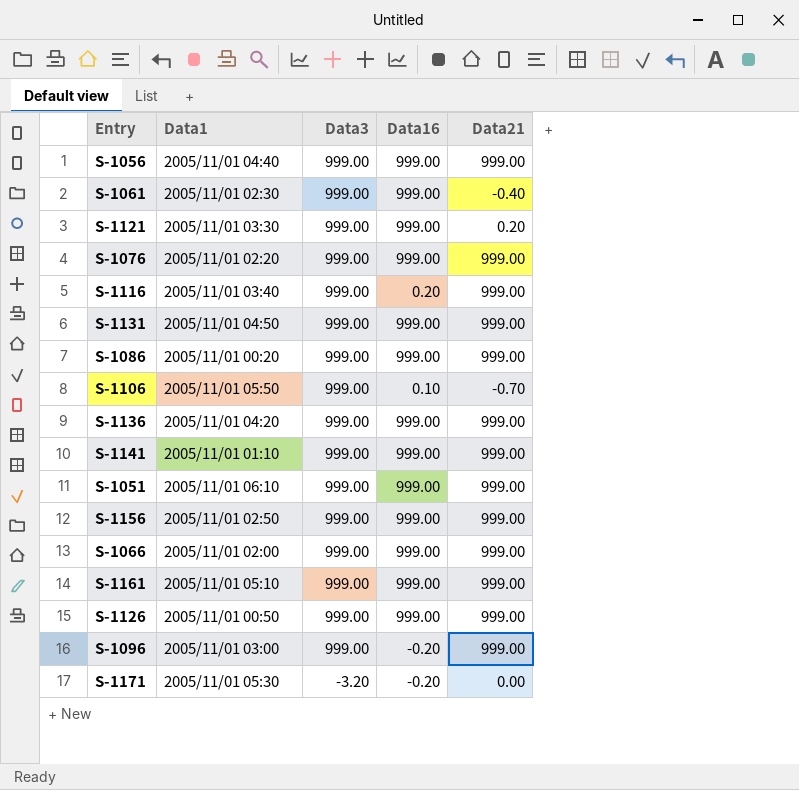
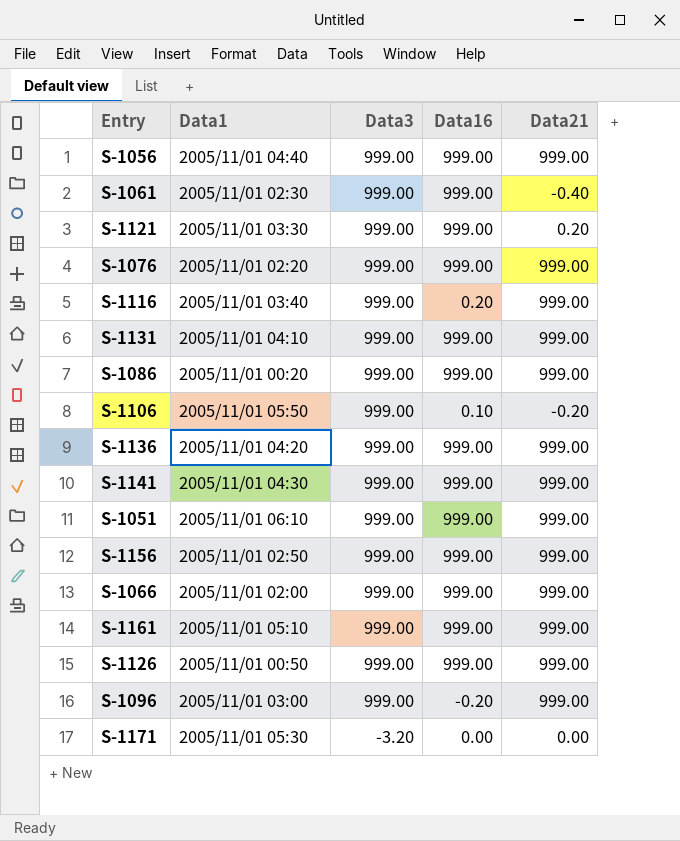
S-1131 | Data1: 2005/11/01 04:50 -> 2005/11/01 04:10
S-1106 | Data21: -0.70 -> -0.20
S-1141 | Data1: 2005/11/01 01:10 -> 2005/11/01 04:30
S-1171 | Data16: -0.20 -> 0.00

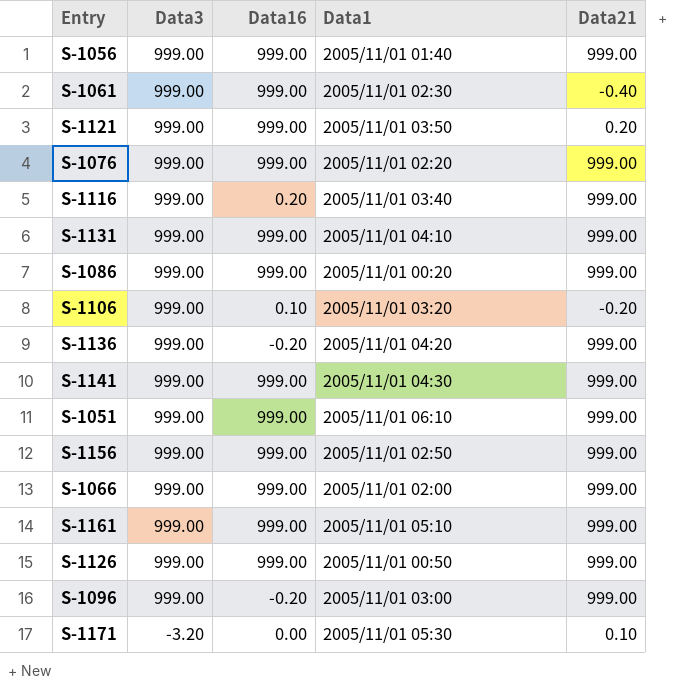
column Data1 | position: 2 -> 4
S-1056 | Data1: 2005/11/01 04:40 -> 2005/11/01 01:40
S-1121 | Data1: 2005/11/01 03:30 -> 2005/11/01 03:50
S-1106 | Data1: 2005/11/01 05:50 -> 2005/11/01 03:20
S-1136 | Data16: 999.00 -> -0.20
S-1171 | Data21: 0.00 -> 0.10

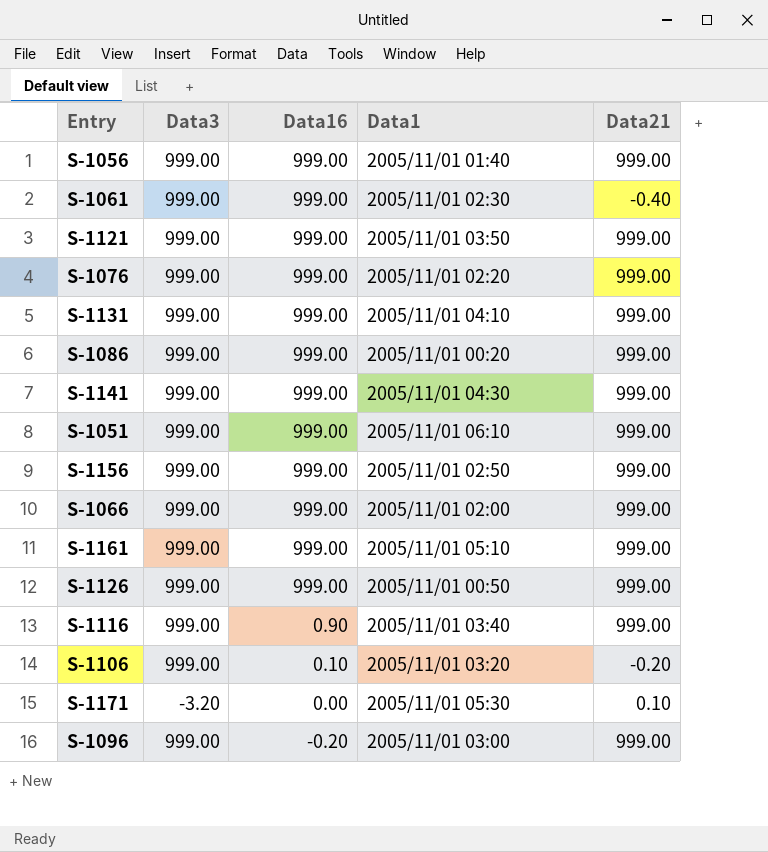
row order: Data3 descending -> Data16 descending
row S-1136: 999.00 | -0.20 | 2005/11/01 04:20 | 999.00 -> none
S-1121 | Data21: 0.20 -> 999.00
S-1116 | Data16: 0.20 -> 0.90

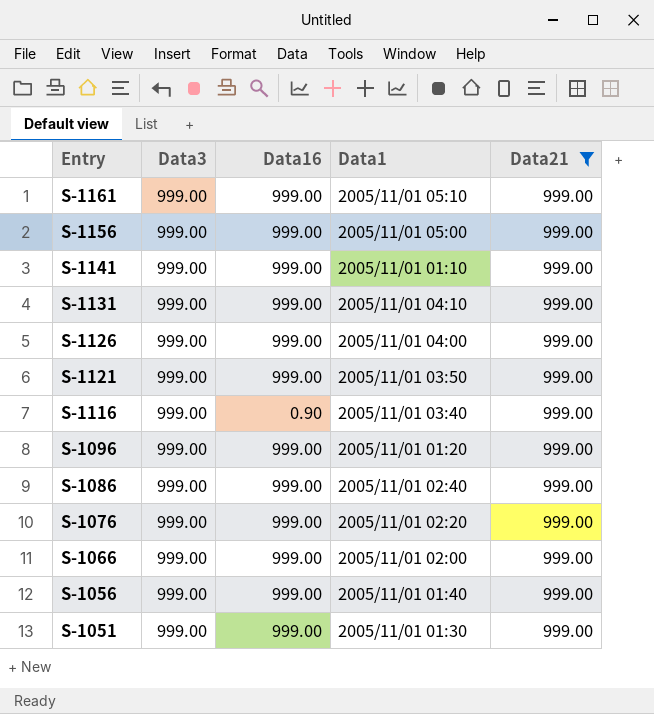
filter: none -> Data21 = 999.00
row order: Data16 descending -> Entry descending
S-1156 | Data1: 2005/11/01 02:50 -> 2005/11/01 05:00
S-1141 | Data1: 2005/11/01 04:30 -> 2005/11/01 01:10
S-1126 | Data1: 2005/11/01 00:50 -> 2005/11/01 04:00
S-1096 | Data16: -0.20 -> 999.00
S-1096 | Data1: 2005/11/01 03:00 -> 2005/11/01 01:20
S-1086 | Data1: 2005/11/01 00:20 -> 2005/11/01 02:40
S-1051 | Data1: 2005/11/01 06:10 -> 2005/11/01 01:30

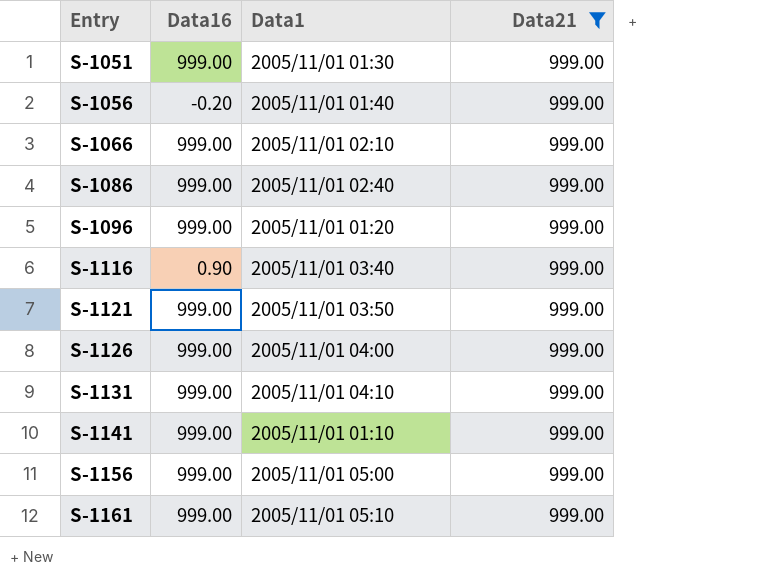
row order: Entry descending -> Entry ascending
column Data3 | position: 2 -> none
row S-1076: 999.00 | 999.00 | 2005/11/01 02:20 | 999.00 -> none
S-1056 | Data16: 999.00 -> -0.20
S-1066 | Data1: 2005/11/01 02:00 -> 2005/11/01 02:10

